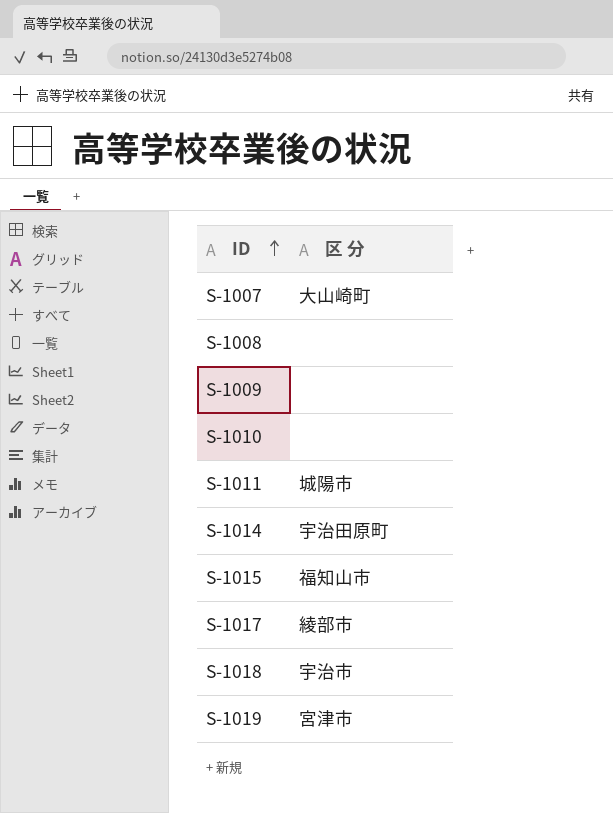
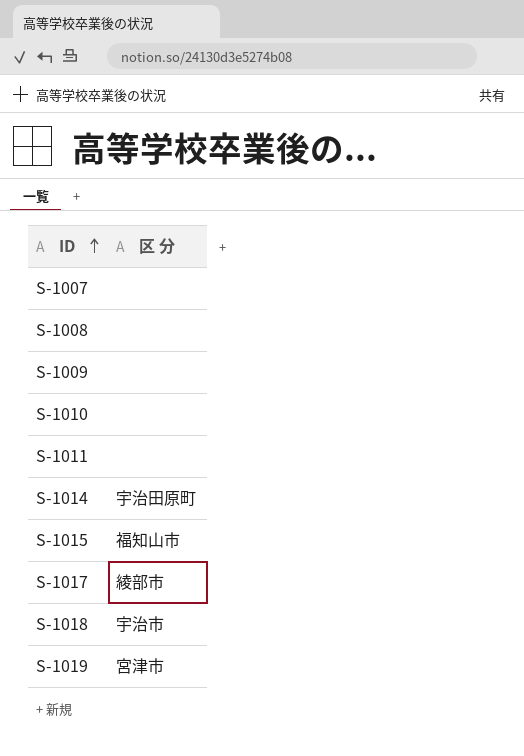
S-1007 | 区 分: 大山崎町 -> none
S-1011 | 区 分: 城陽市 -> none

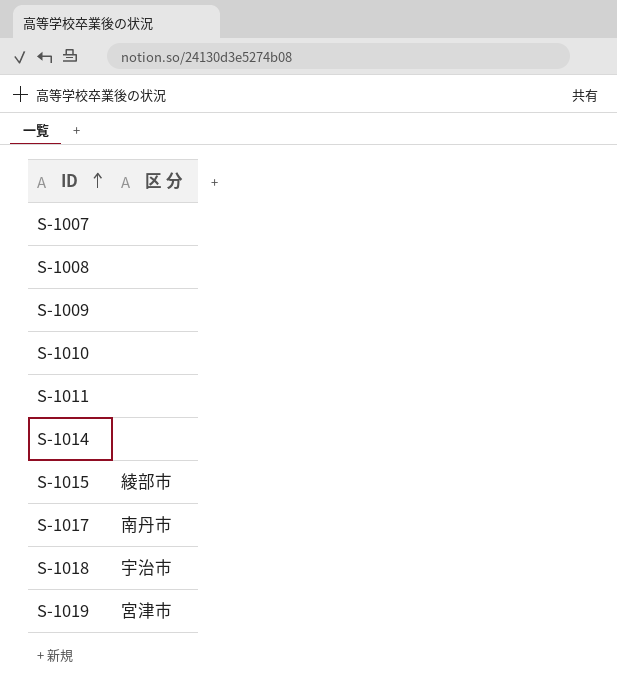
S-1014 | 区 分: 宇治田原町 -> none
S-1015 | 区 分: 福知山市 -> 綾部市
S-1017 | 区 分: 綾部市 -> 南丹市

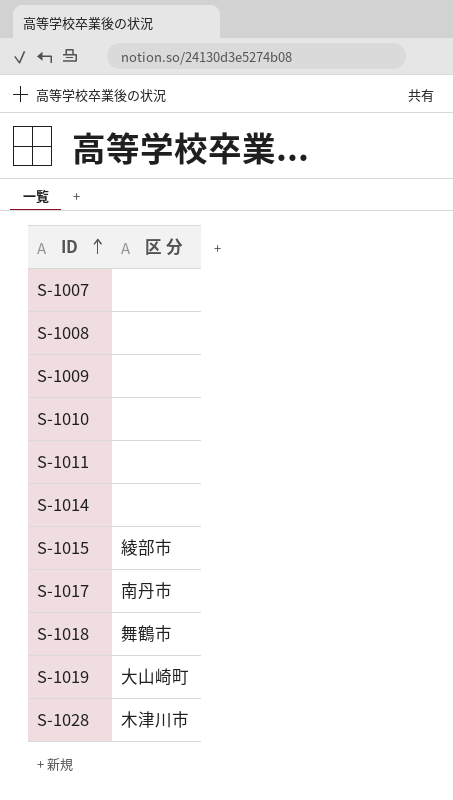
S-1018 | 区 分: 宇治市 -> 舞鶴市
S-1019 | 区 分: 宮津市 -> 大山崎町
row S-1028: none -> 木津川市

